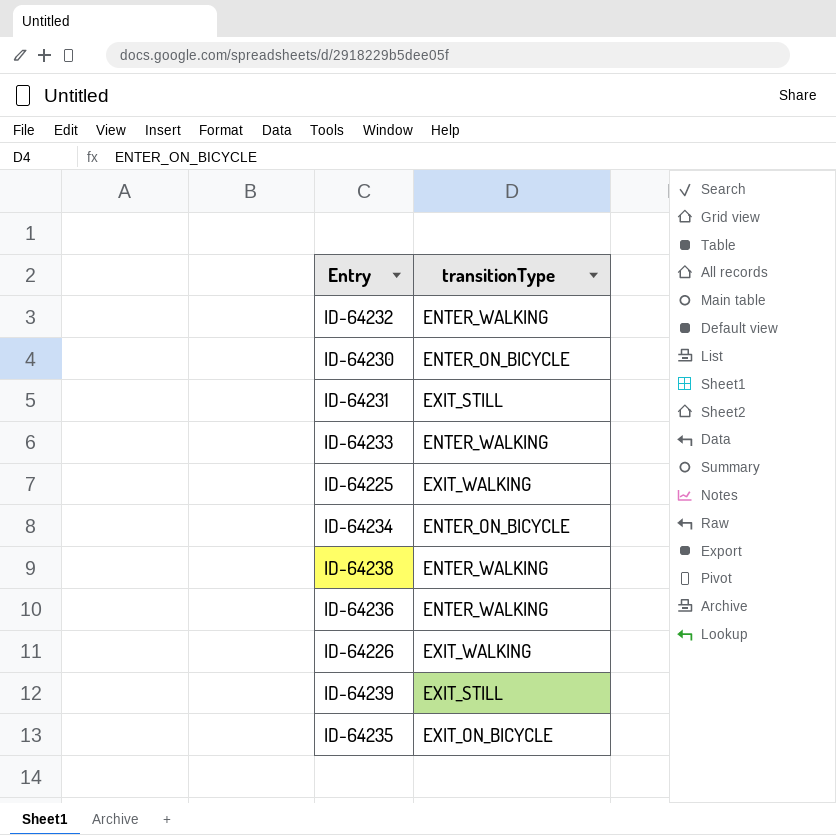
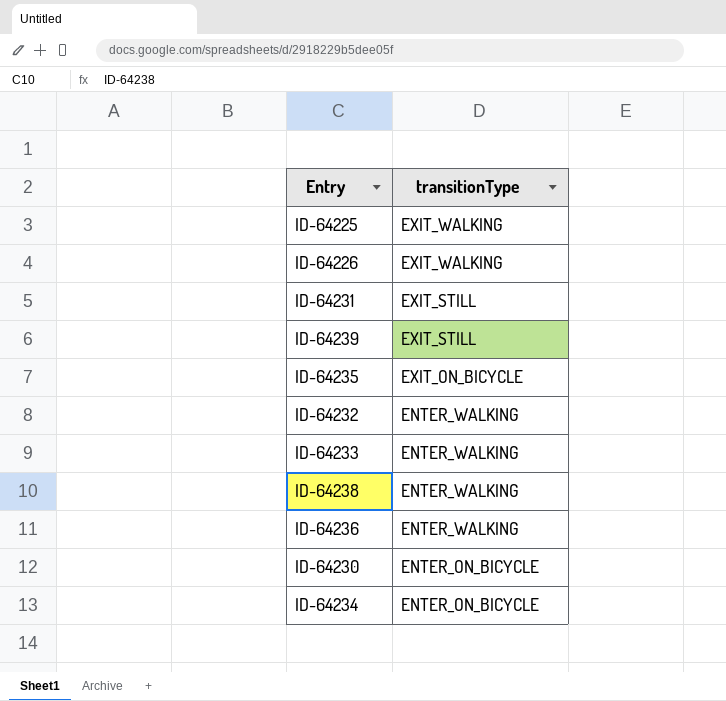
row order: none -> transitionType descending

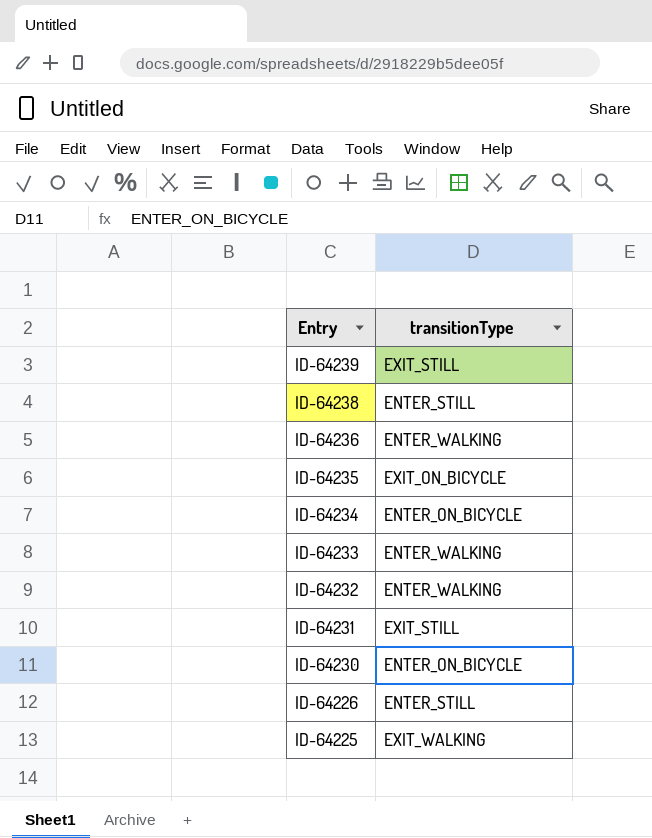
row order: transitionType descending -> Entry descending
ID-64238 | transitionType: ENTER_WALKING -> ENTER_STILL
ID-64226 | transitionType: EXIT_WALKING -> ENTER_STILL

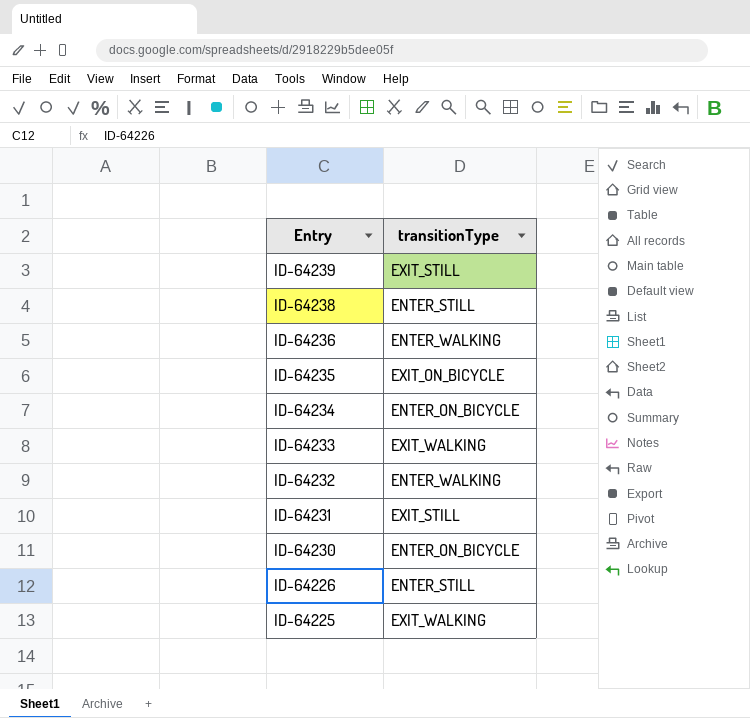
ID-64233 | transitionType: ENTER_WALKING -> EXIT_WALKING

